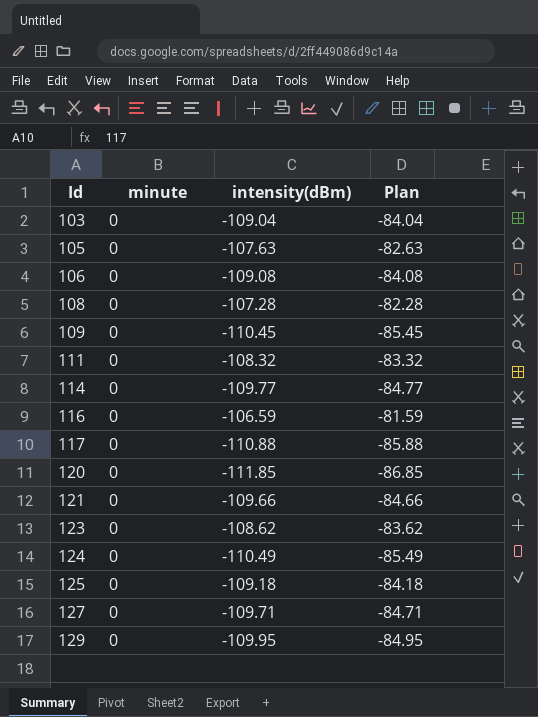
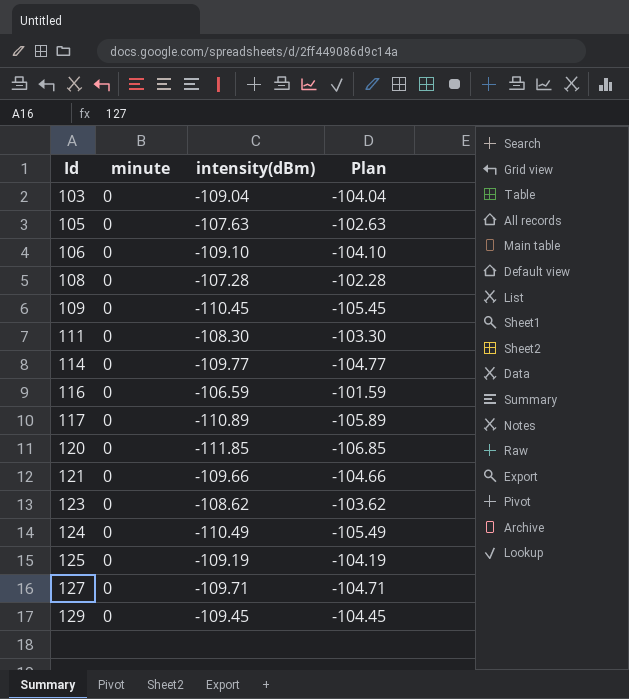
column Plan | formula: [intensity(dBm)] + 25 -> [intensity(dBm)] + 5
106 | intensity(dBm): -109.08 -> -109.10
111 | intensity(dBm): -108.32 -> -108.30
117 | intensity(dBm): -110.88 -> -110.89
125 | intensity(dBm): -109.18 -> -109.19
129 | intensity(dBm): -109.95 -> -109.45

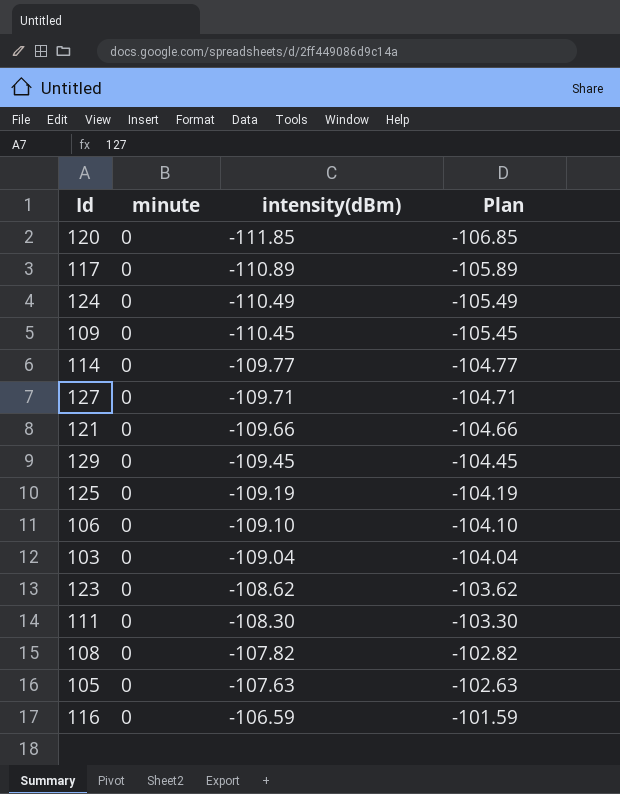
row order: Id ascending -> intensity(dBm) ascending
108 | intensity(dBm): -107.28 -> -107.82
108 | Plan: -102.28 -> -102.82

